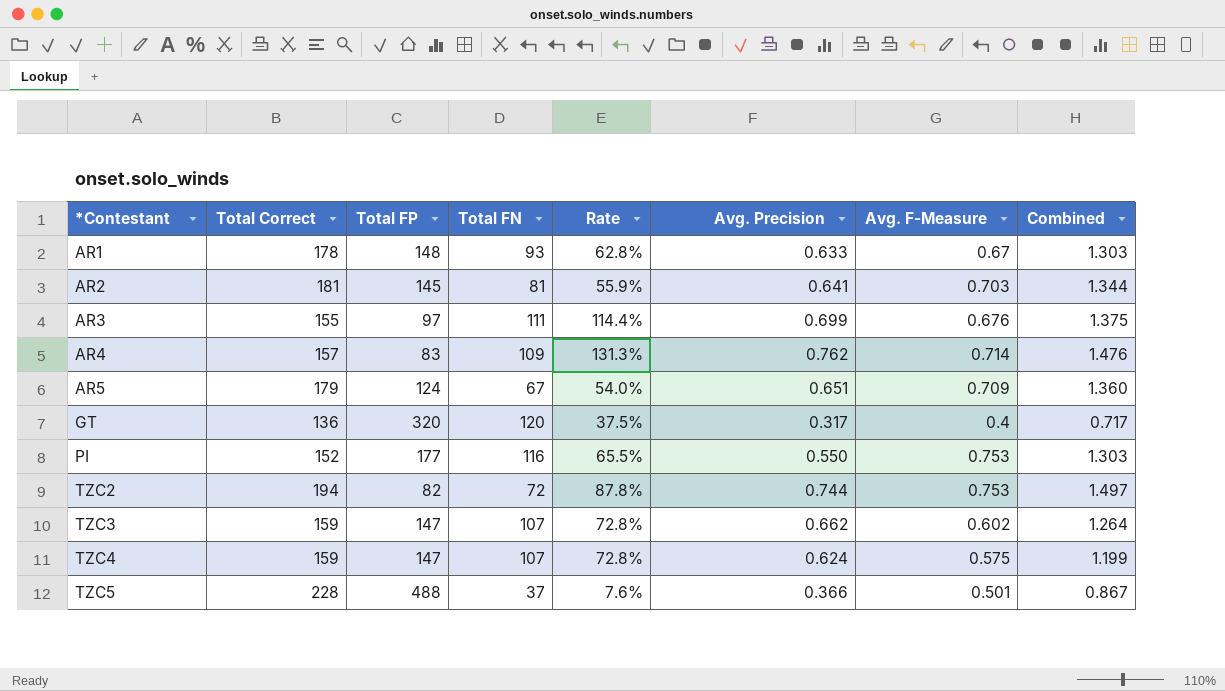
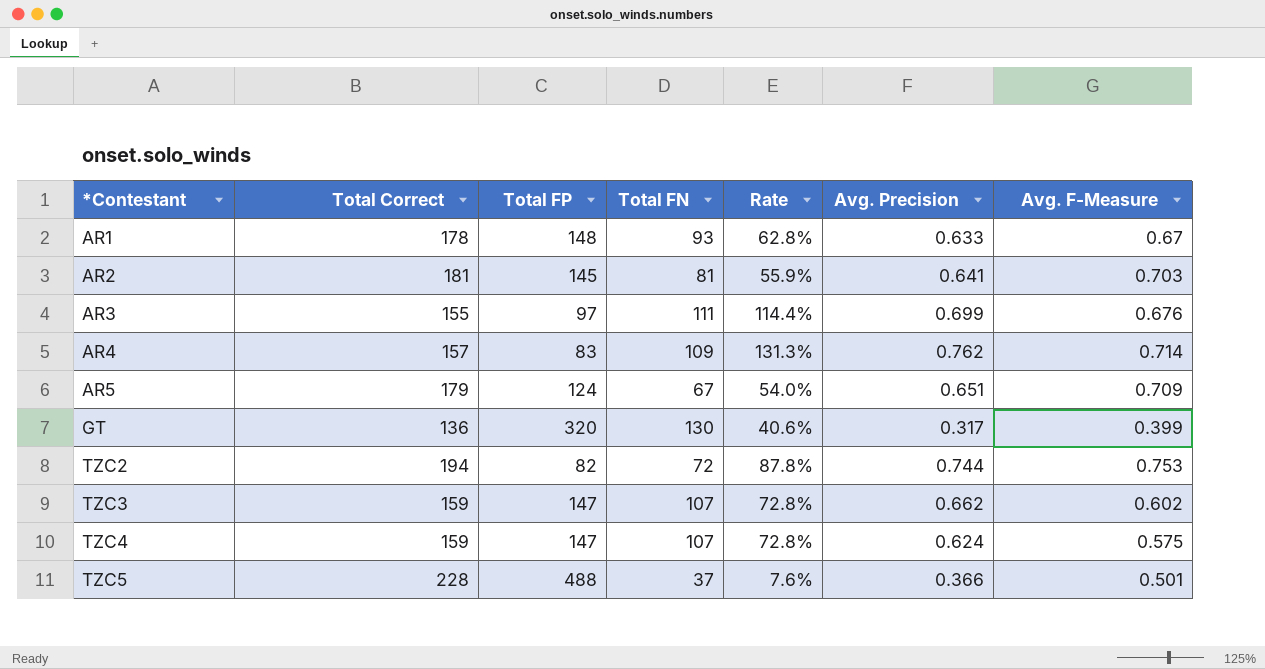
column Combined | formula: [Avg. Precision] + [Avg. F-Measure] -> none
row PI: 152 | 177 | 116 | 65.5% | 0.550 | 0.753 | 1.303 -> none
GT | Total FN: 120 -> 130
GT | Rate: 37.5% -> 40.6%
GT | Avg. F-Measure: 0.4 -> 0.399

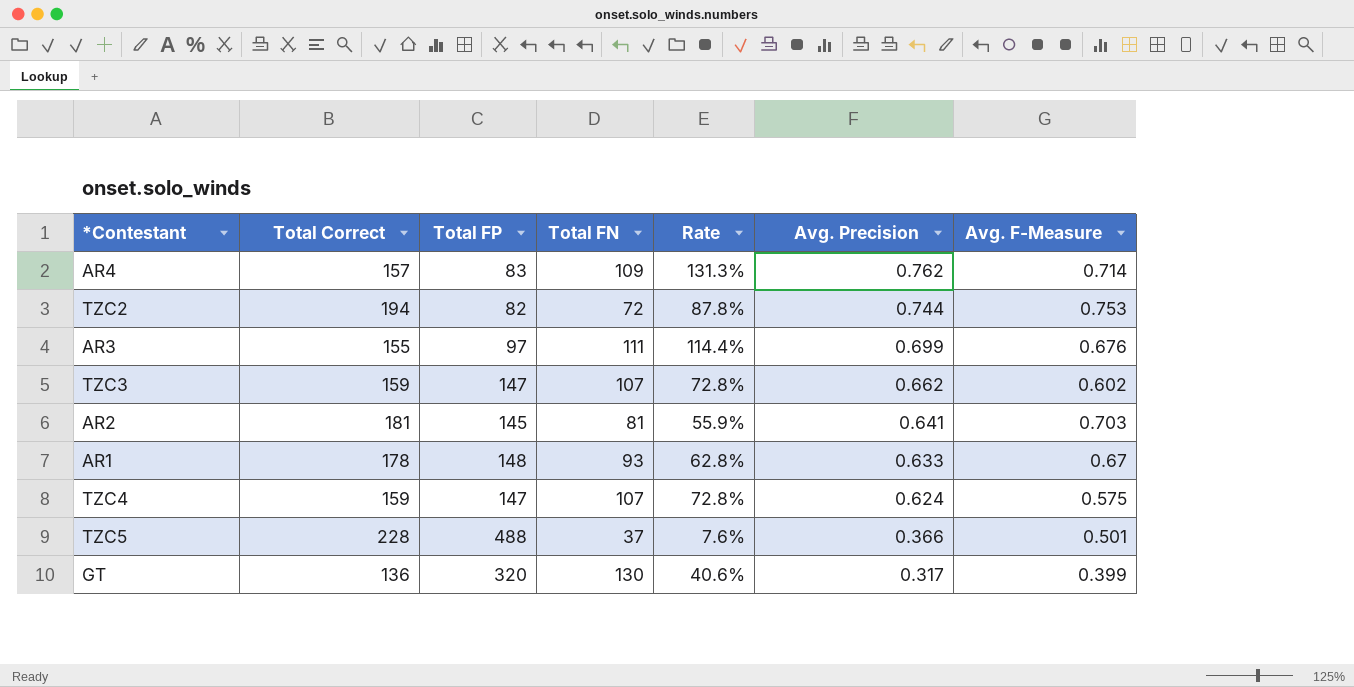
row order: *Contestant ascending -> Avg. Precision descending
row AR5: 179 | 124 | 67 | 54.0% | 0.651 | 0.709 -> none

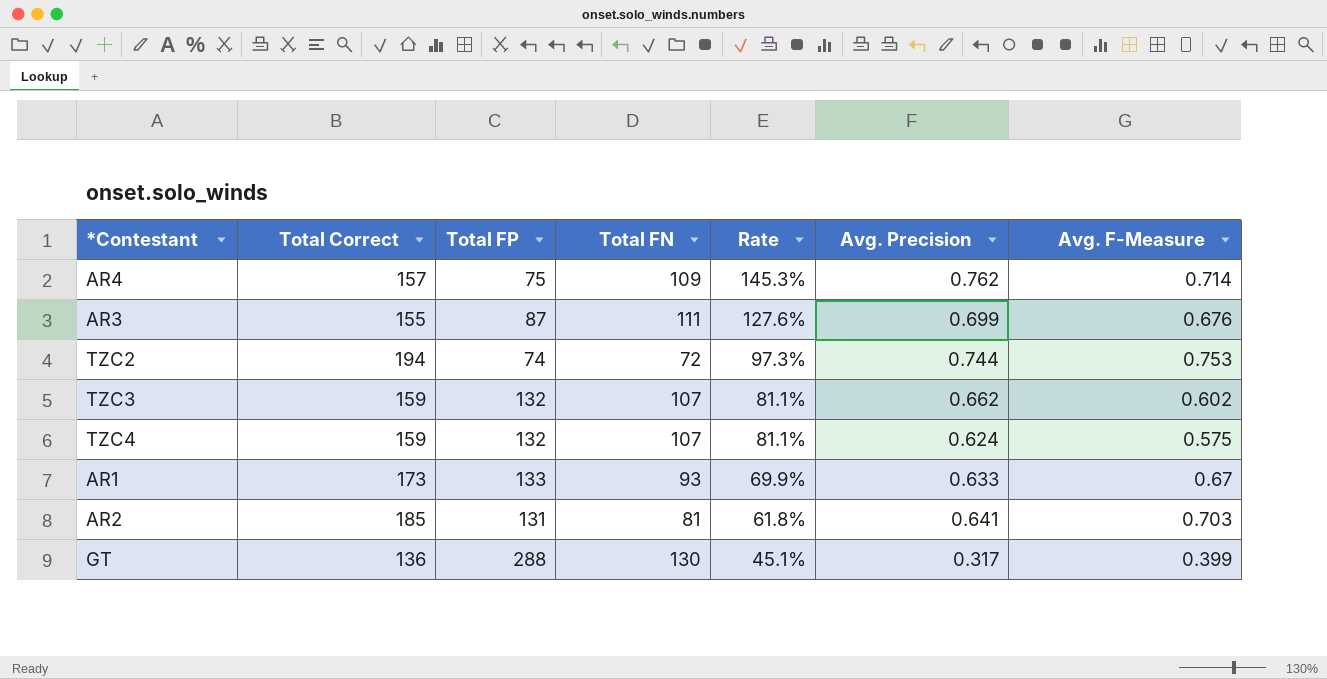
row order: Avg. Precision descending -> Rate descending
row TZC5: 228 | 488 | 37 | 7.6% | 0.366 | 0.501 -> none
AR4 | Total FP: 83 -> 75
AR4 | Rate: 131.3% -> 145.3%
AR3 | Total FP: 97 -> 87
AR3 | Rate: 114.4% -> 127.6%
TZC2 | Total FP: 82 -> 74
TZC2 | Rate: 87.8% -> 97.3%
TZC3 | Total FP: 147 -> 132
TZC3 | Rate: 72.8% -> 81.1%
TZC4 | Total FP: 147 -> 132
TZC4 | Rate: 72.8% -> 81.1%
AR1 | Total Correct: 178 -> 173
AR1 | Total FP: 148 -> 133
AR1 | Rate: 62.8% -> 69.9%
AR2 | Total Correct: 181 -> 185
AR2 | Total FP: 145 -> 131
AR2 | Rate: 55.9% -> 61.8%
GT | Total FP: 320 -> 288
GT | Rate: 40.6% -> 45.1%

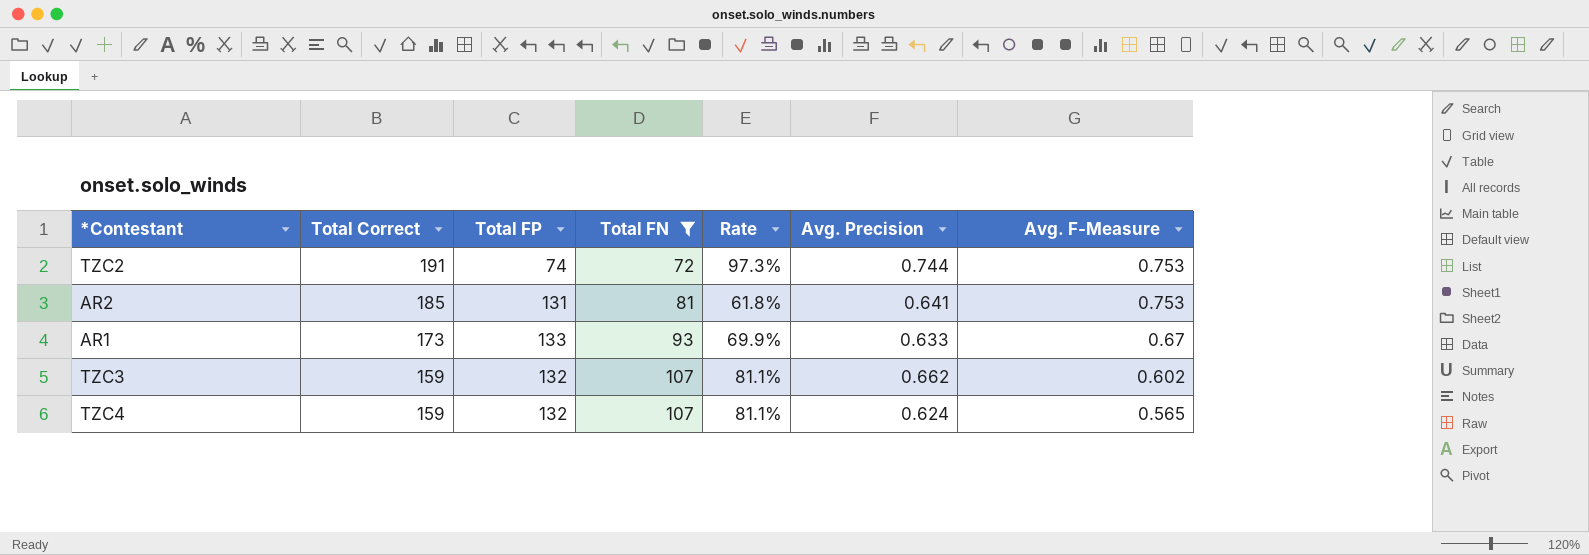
filter: none -> Total FN <= 107
row order: Rate descending -> Total Correct descending
TZC2 | Total Correct: 194 -> 191
AR2 | Avg. F-Measure: 0.703 -> 0.753
TZC4 | Avg. F-Measure: 0.575 -> 0.565

